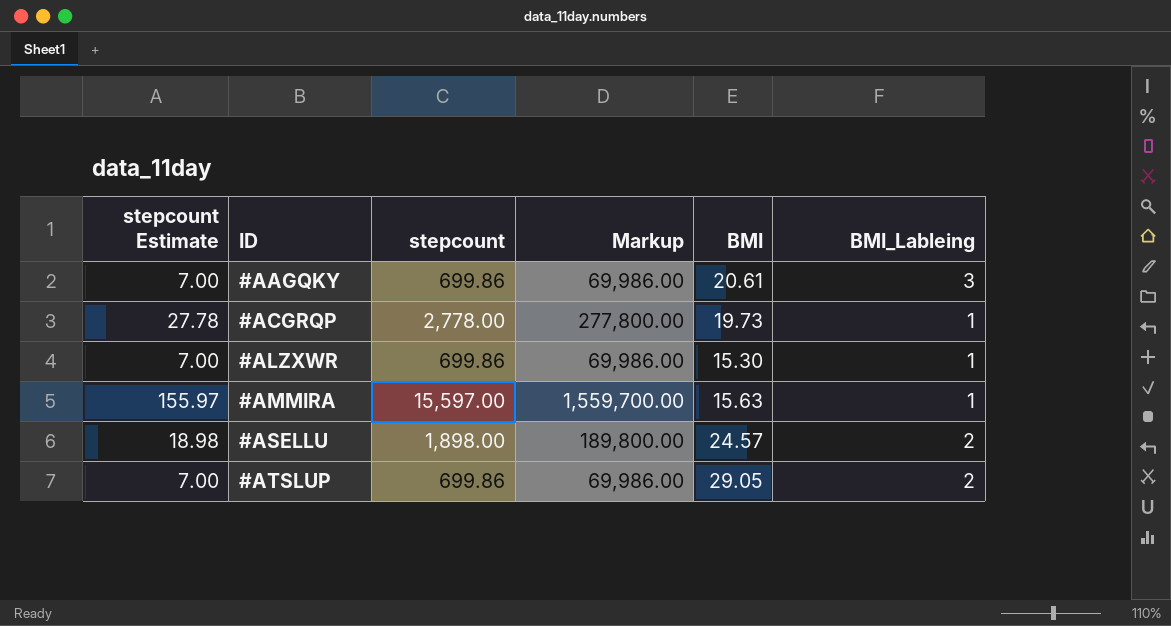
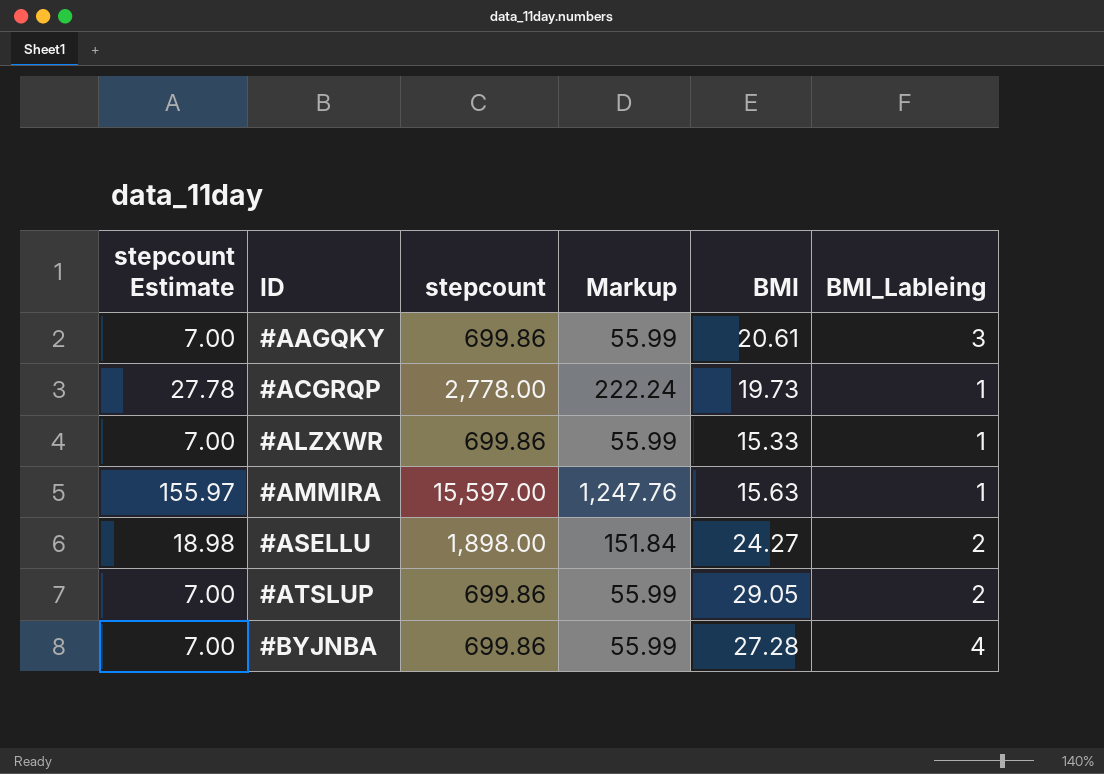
column Markup | formula: [stepcount] * 100 -> [stepcount] * 0.08
#ALZXWR | BMI: 15.30 -> 15.33
#ASELLU | BMI: 24.57 -> 24.27
row #BYJNBA: none -> 7.00 | 699.86 | 55.99 | 27.28 | 4

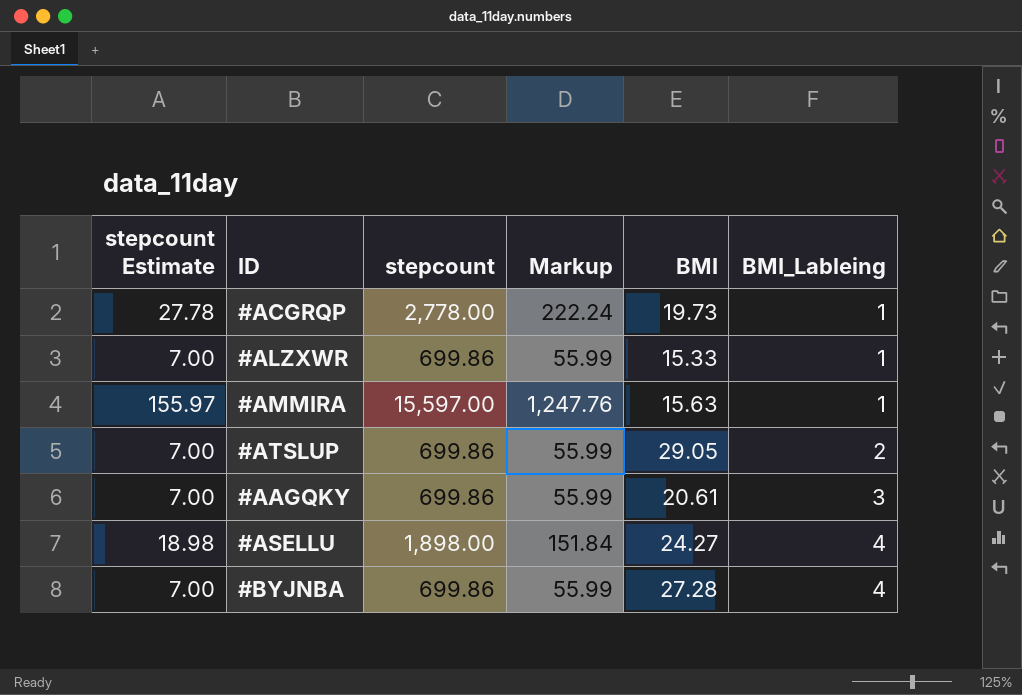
row order: ID ascending -> BMI_Lableing ascending
#ASELLU | BMI_Lableing: 2 -> 4

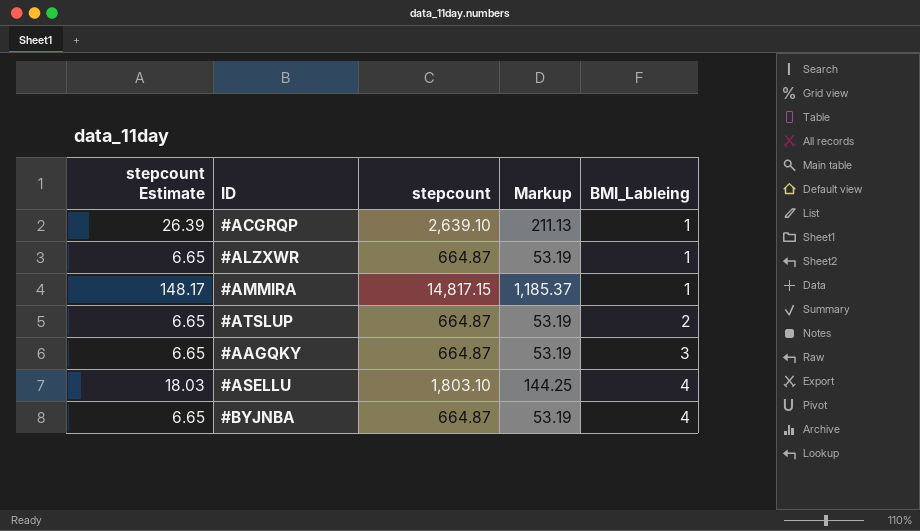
column BMI | position: 5 -> none
#ACGRQP | stepcount Estimate: 27.78 -> 26.39
#ACGRQP | stepcount: 2,778.00 -> 2,639.10
#ACGRQP | Markup: 222.24 -> 211.13
#ALZXWR | stepcount Estimate: 7.00 -> 6.65
#ALZXWR | stepcount: 699.86 -> 664.87
#ALZXWR | Markup: 55.99 -> 53.19
#AMMIRA | stepcount Estimate: 155.97 -> 148.17
#AMMIRA | stepcount: 15,597.00 -> 14,817.15
#AMMIRA | Markup: 1,247.76 -> 1,185.37
#ATSLUP | stepcount Estimate: 7.00 -> 6.65
#ATSLUP | stepcount: 699.86 -> 664.87
#ATSLUP | Markup: 55.99 -> 53.19
#AAGQKY | stepcount Estimate: 7.00 -> 6.65
#AAGQKY | stepcount: 699.86 -> 664.87
#AAGQKY | Markup: 55.99 -> 53.19
#ASELLU | stepcount Estimate: 18.98 -> 18.03
#ASELLU | stepcount: 1,898.00 -> 1,803.10
#ASELLU | Markup: 151.84 -> 144.25
#BYJNBA | stepcount Estimate: 7.00 -> 6.65
#BYJNBA | stepcount: 699.86 -> 664.87
#BYJNBA | Markup: 55.99 -> 53.19

